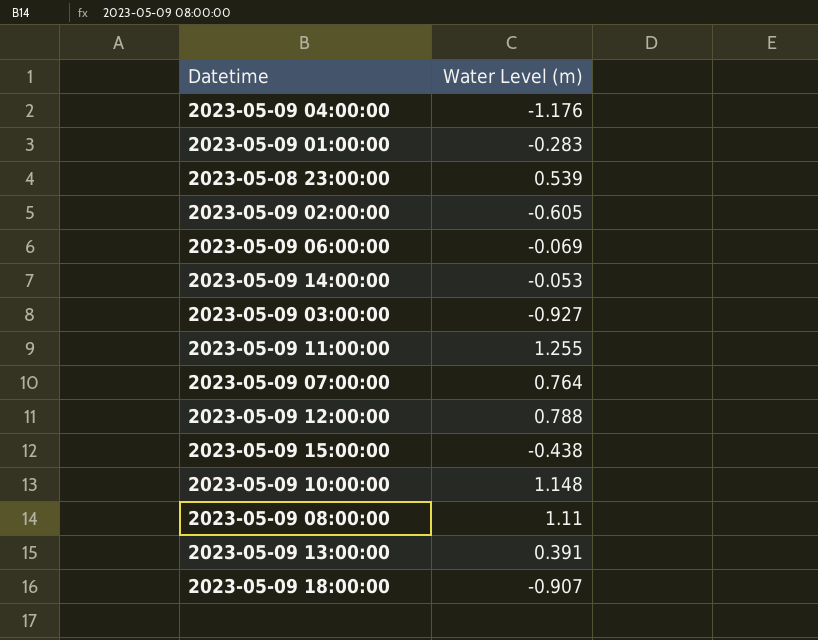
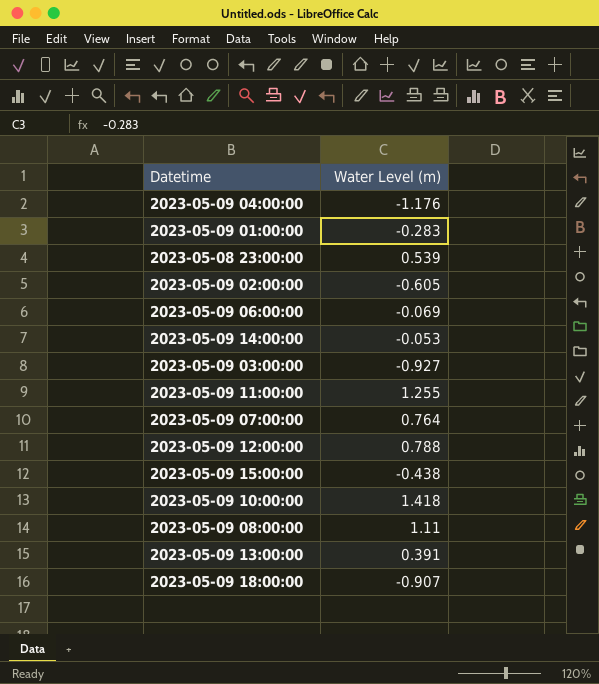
2023-05-09 10:00:00 | Water Level (m): 1.148 -> 1.418

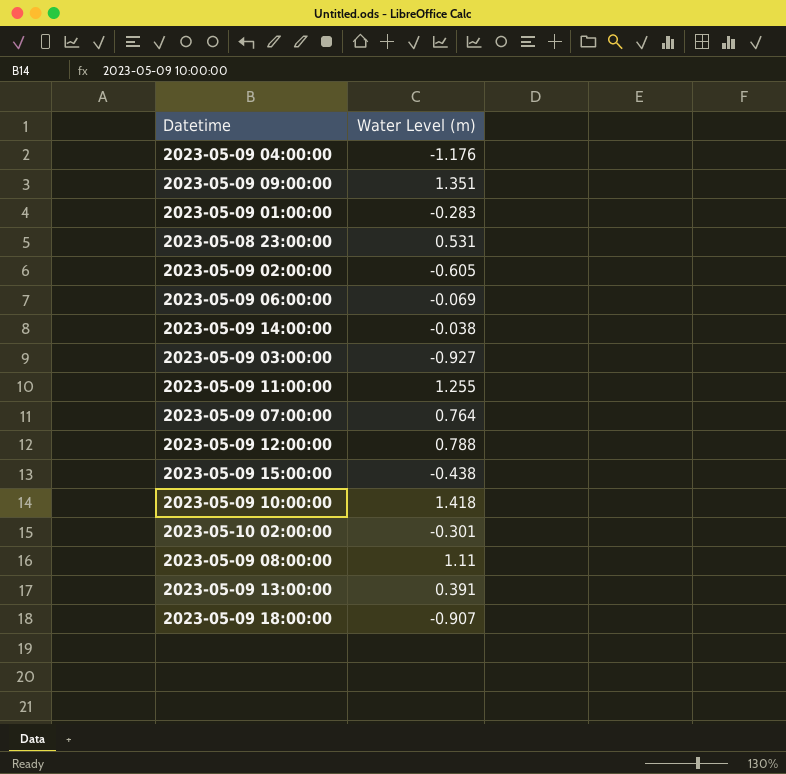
row 2023-05-09 09:00:00: none -> 1.351
2023-05-08 23:00:00 | Water Level (m): 0.539 -> 0.531
2023-05-09 14:00:00 | Water Level (m): -0.053 -> -0.038
row 2023-05-10 02:00:00: none -> -0.301

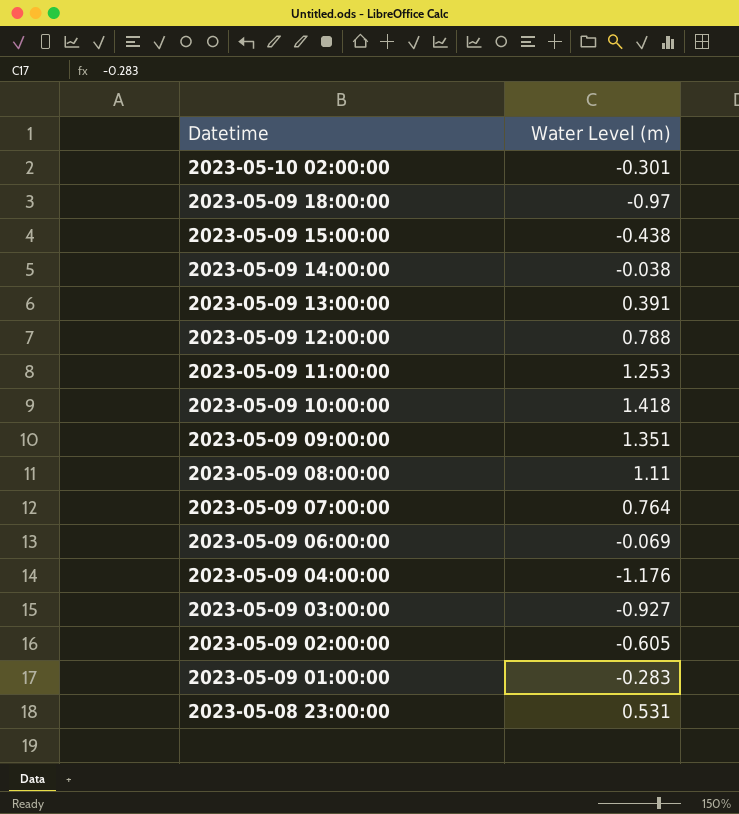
row order: none -> Datetime descending
2023-05-09 18:00:00 | Water Level (m): -0.907 -> -0.97
2023-05-09 11:00:00 | Water Level (m): 1.255 -> 1.253

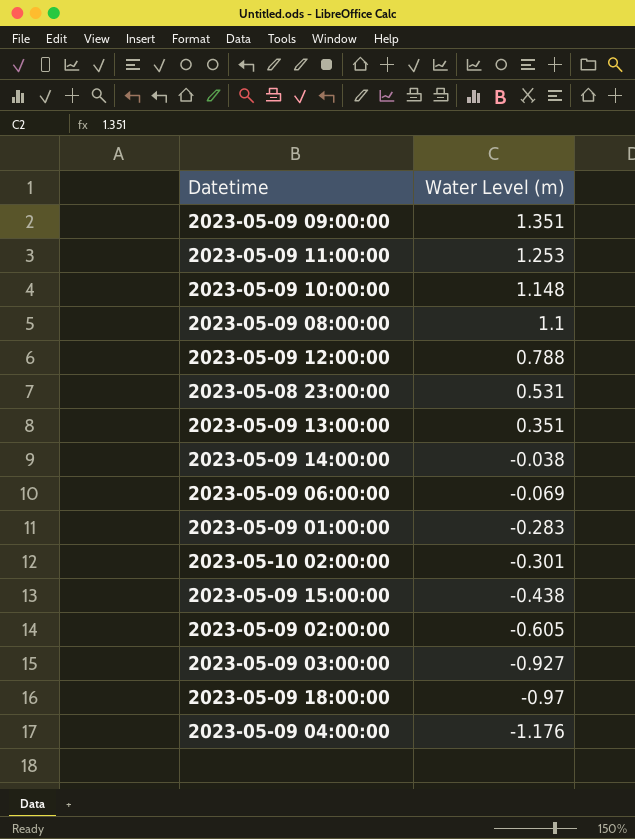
row order: Datetime descending -> Water Level (m) descending
row 2023-05-09 07:00:00: 0.764 -> none
2023-05-09 10:00:00 | Water Level (m): 1.418 -> 1.148
2023-05-09 08:00:00 | Water Level (m): 1.11 -> 1.1
2023-05-09 13:00:00 | Water Level (m): 0.391 -> 0.351

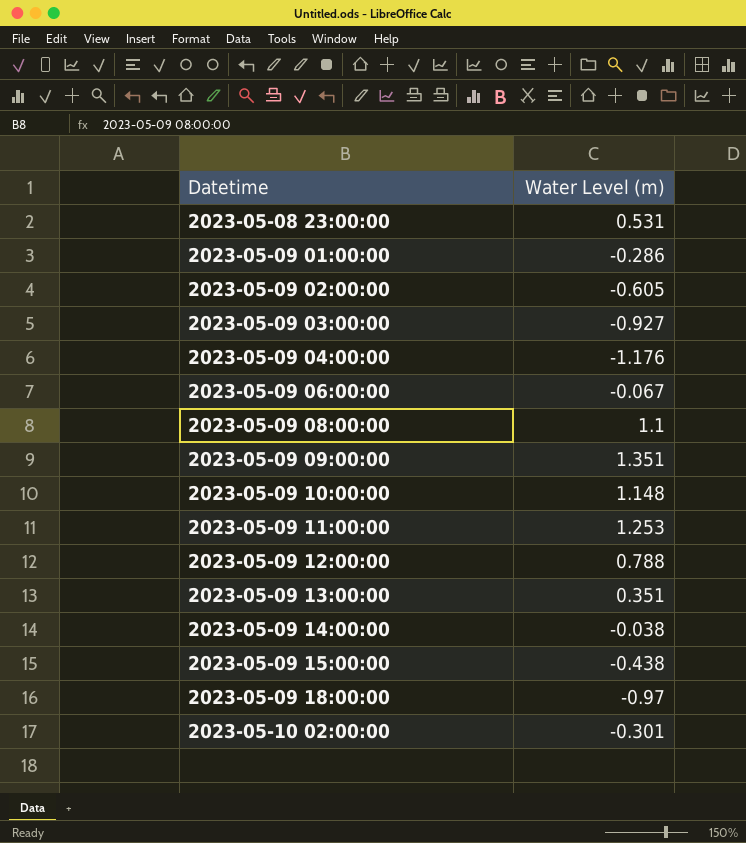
row order: Water Level (m) descending -> Datetime ascending
2023-05-09 01:00:00 | Water Level (m): -0.283 -> -0.286
2023-05-09 06:00:00 | Water Level (m): -0.069 -> -0.067

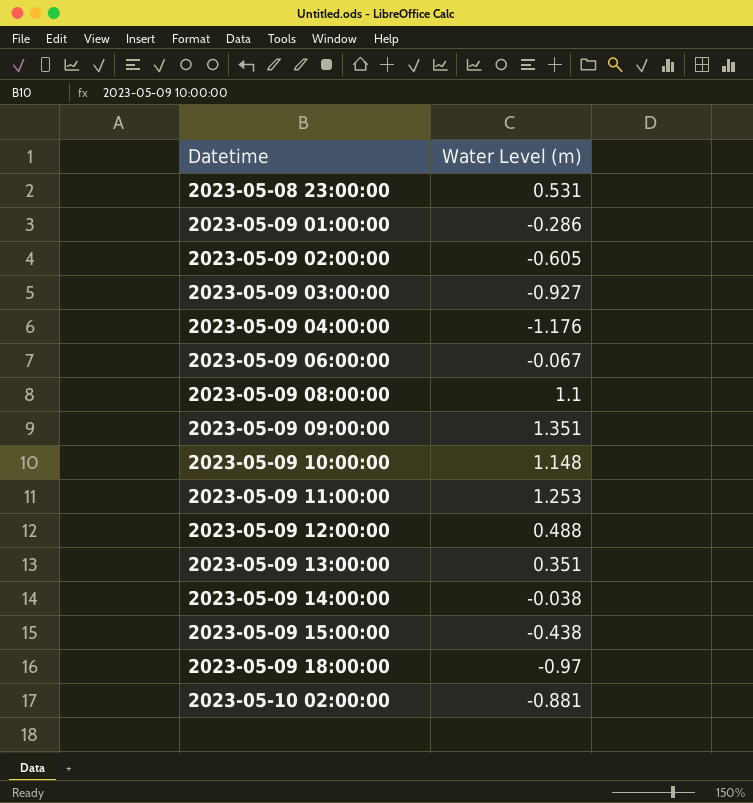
2023-05-09 12:00:00 | Water Level (m): 0.788 -> 0.488
2023-05-10 02:00:00 | Water Level (m): -0.301 -> -0.881

